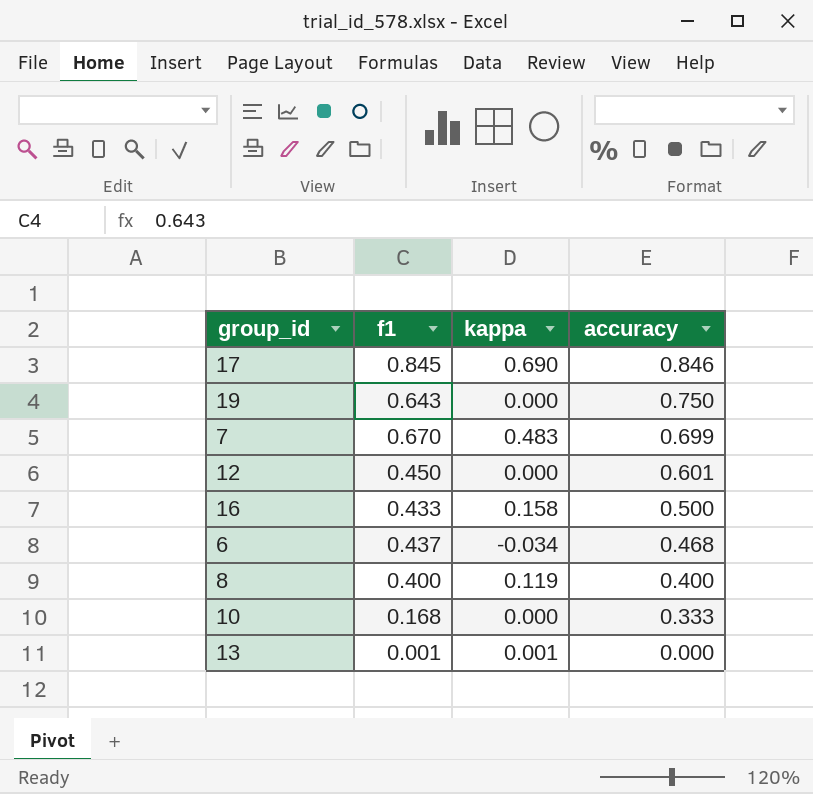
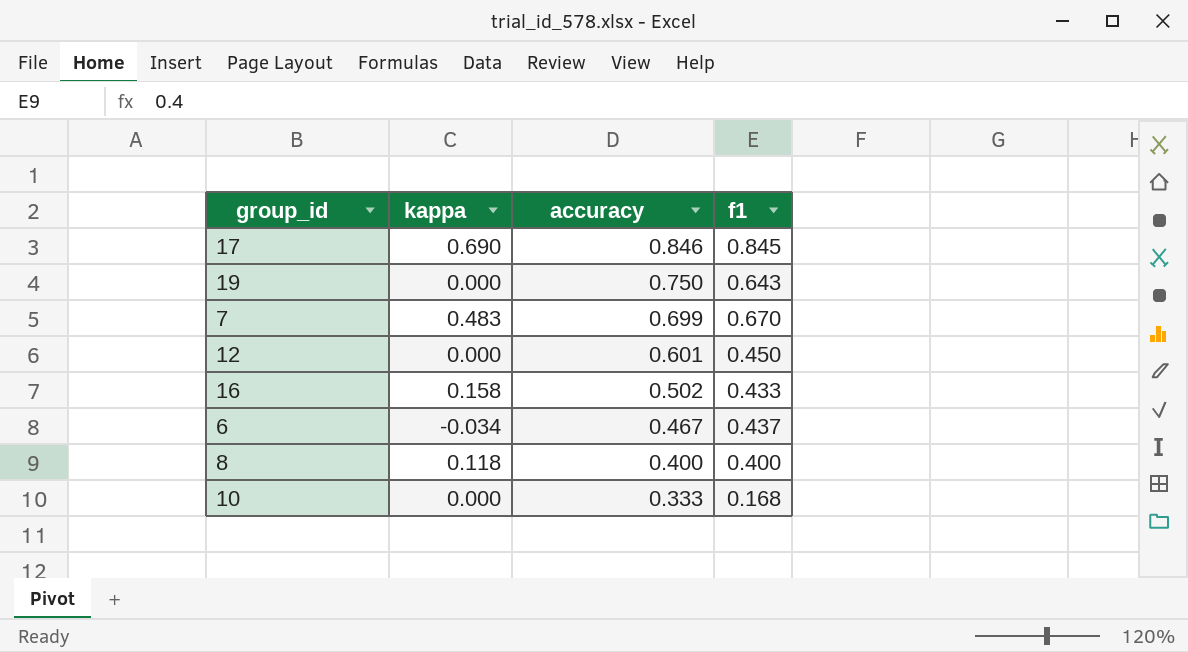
column f1 | position: 2 -> 4
row 13: 0.001 | 0.001 | 0.000 -> none
16 | accuracy: 0.500 -> 0.502
6 | accuracy: 0.468 -> 0.467
8 | kappa: 0.119 -> 0.118

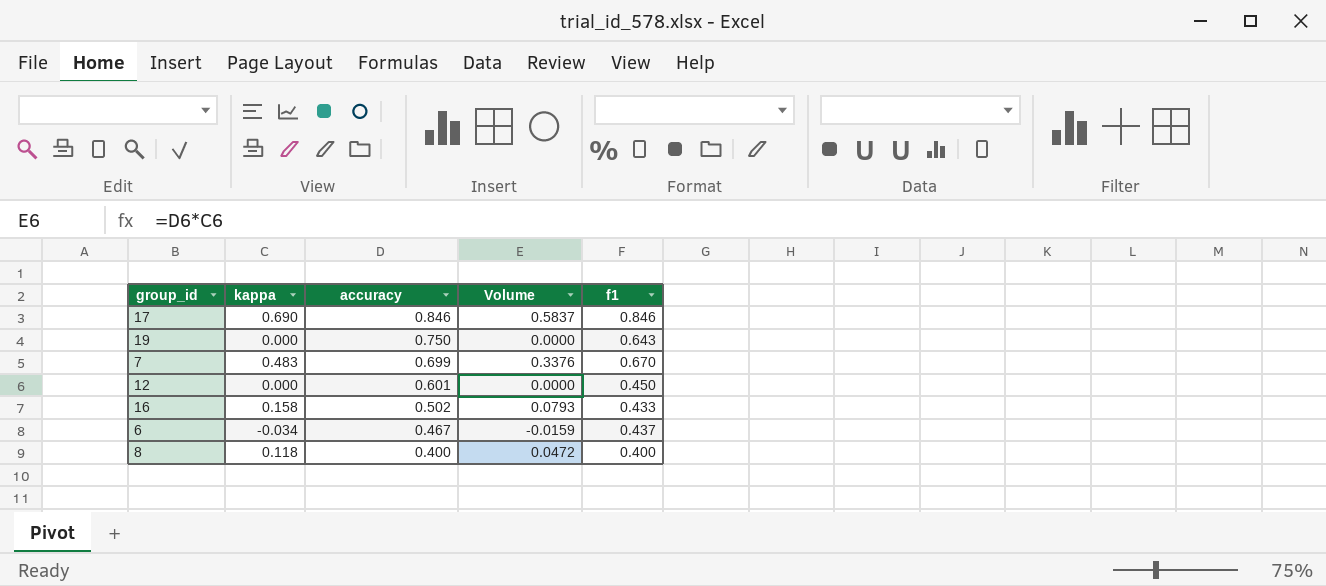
column Volume | formula: none -> [kappa] * [accuracy]
row 10: 0.000 | 0.333 | 0.168 -> none
17 | f1: 0.845 -> 0.846

